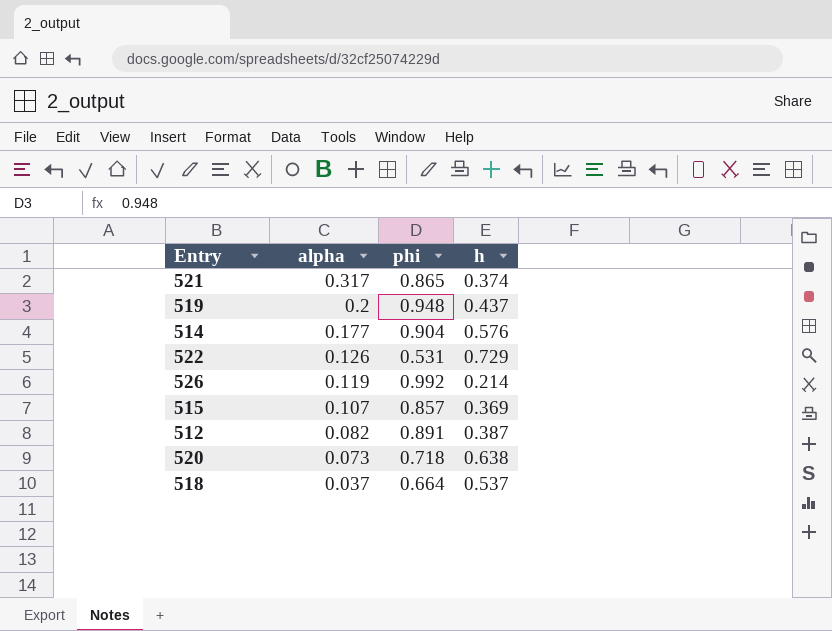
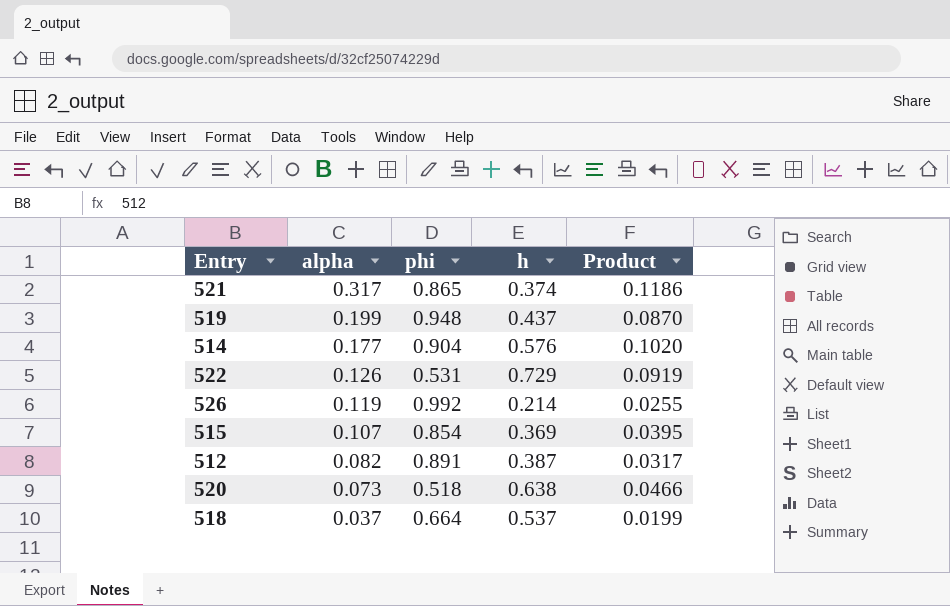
column Product | formula: none -> [alpha] * [h]
519 | alpha: 0.2 -> 0.199
515 | phi: 0.857 -> 0.854
520 | phi: 0.718 -> 0.518

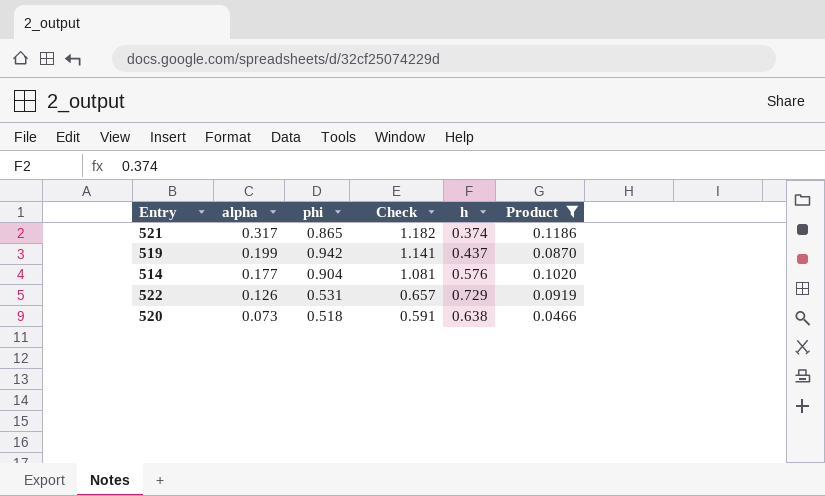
filter: none -> Product >= 0.0466
column Check | formula: none -> [alpha] + [phi]
519 | phi: 0.948 -> 0.942

